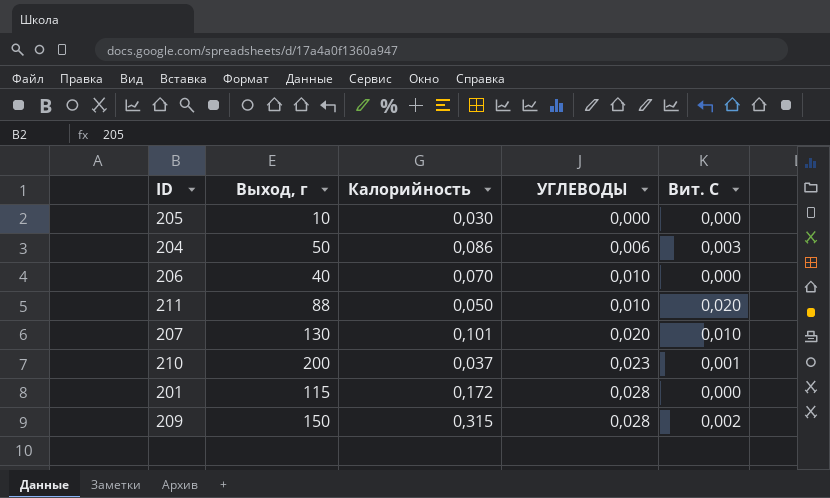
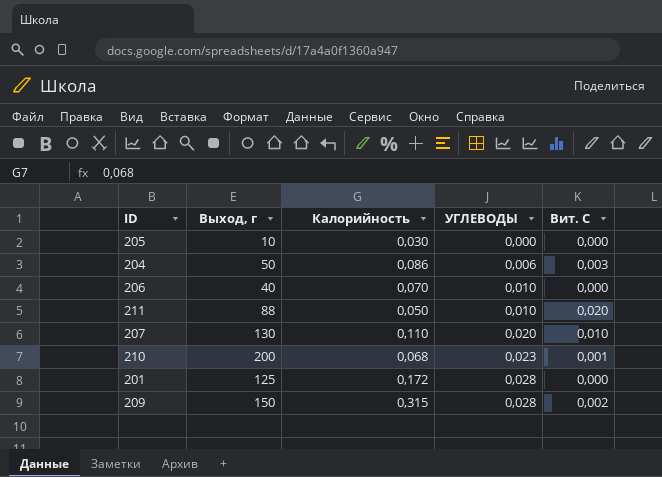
207 | Калорийность: 0,101 -> 0,110
210 | Калорийность: 0,037 -> 0,068
201 | Выход, г: 115 -> 125

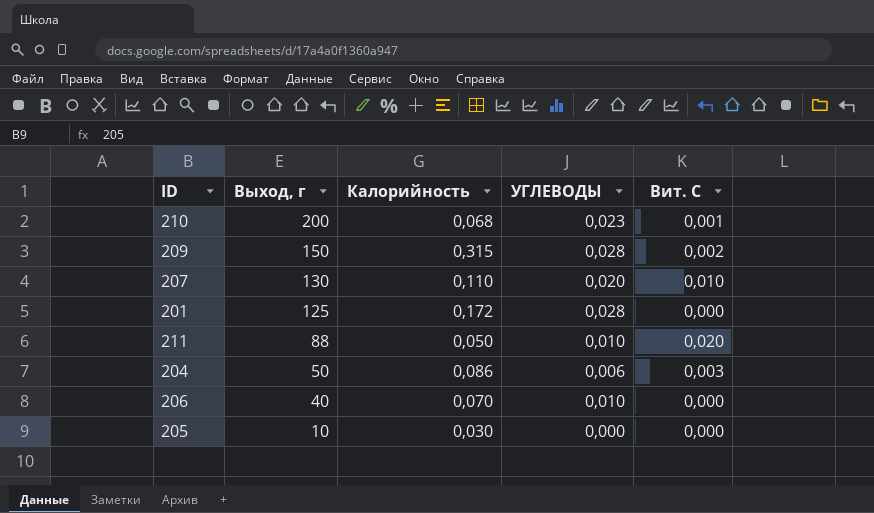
row order: УГЛЕВОДЫ ascending -> Выход, г descending

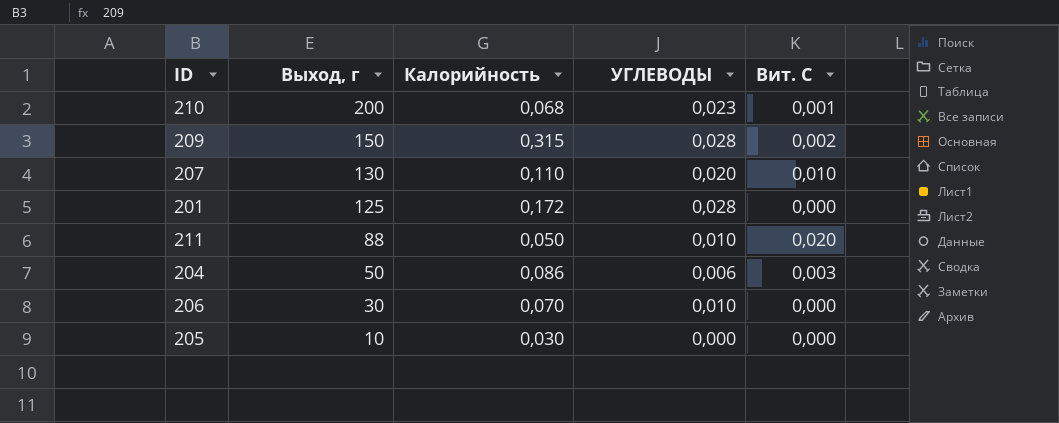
206 | Выход, г: 40 -> 30

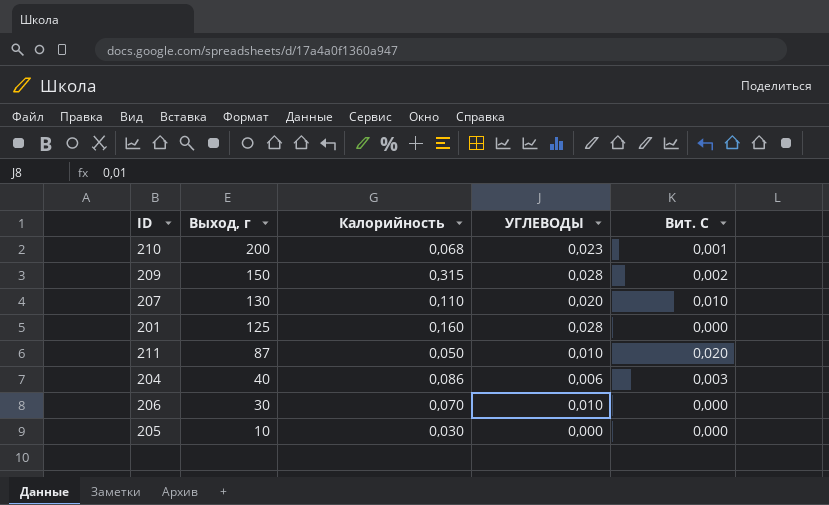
201 | Калорийность: 0,172 -> 0,160
211 | Выход, г: 88 -> 87
204 | Выход, г: 50 -> 40

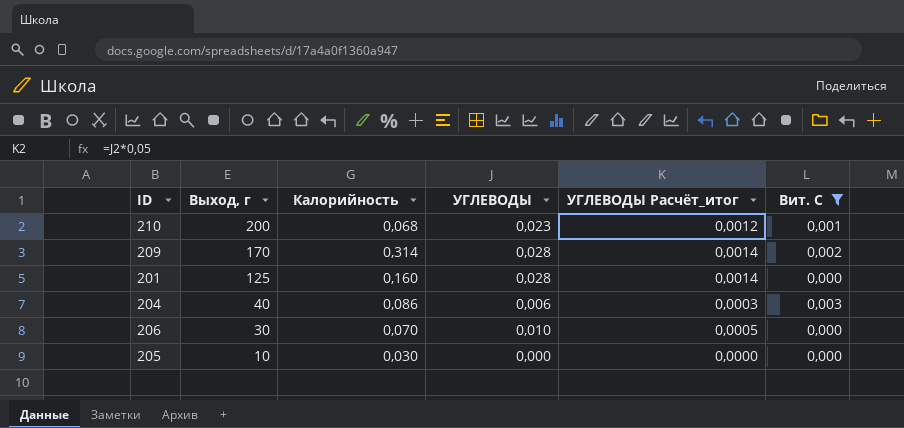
filter: none -> Вит. С <= 0,003
column УГЛЕВОДЫ Расчёт_итог | formula: none -> [УГЛЕВОДЫ] * 0,05
209 | Выход, г: 150 -> 170
209 | Калорийность: 0,315 -> 0,314

